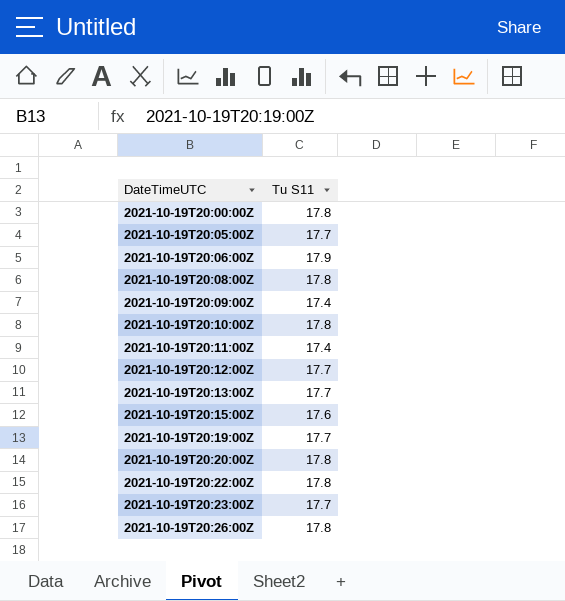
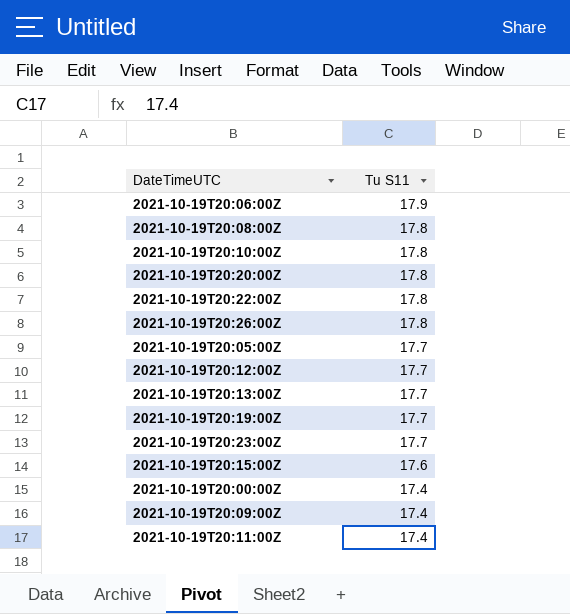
row order: DateTimeUTC ascending -> Tu S11 descending
2021-10-19T20:00:00Z | Tu S11: 17.8 -> 17.4

